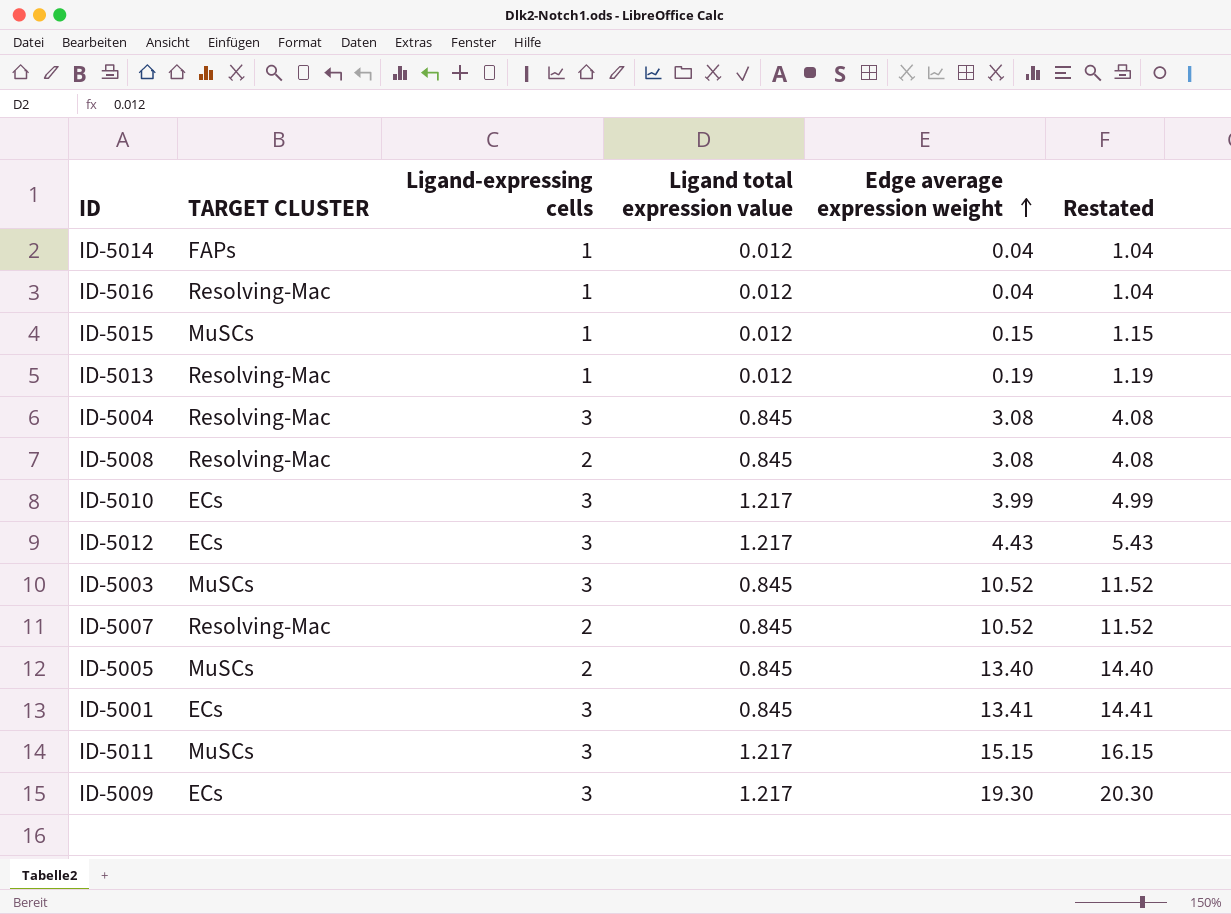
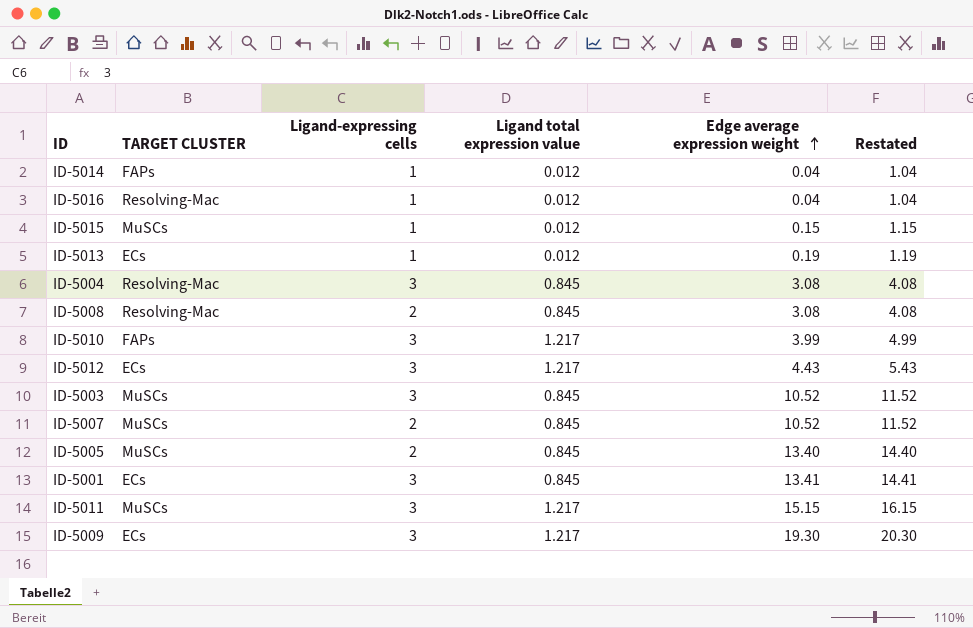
ID-5013 | TARGET CLUSTER: Resolving-Mac -> ECs
ID-5010 | TARGET CLUSTER: ECs -> FAPs
ID-5007 | TARGET CLUSTER: Resolving-Mac -> MuSCs

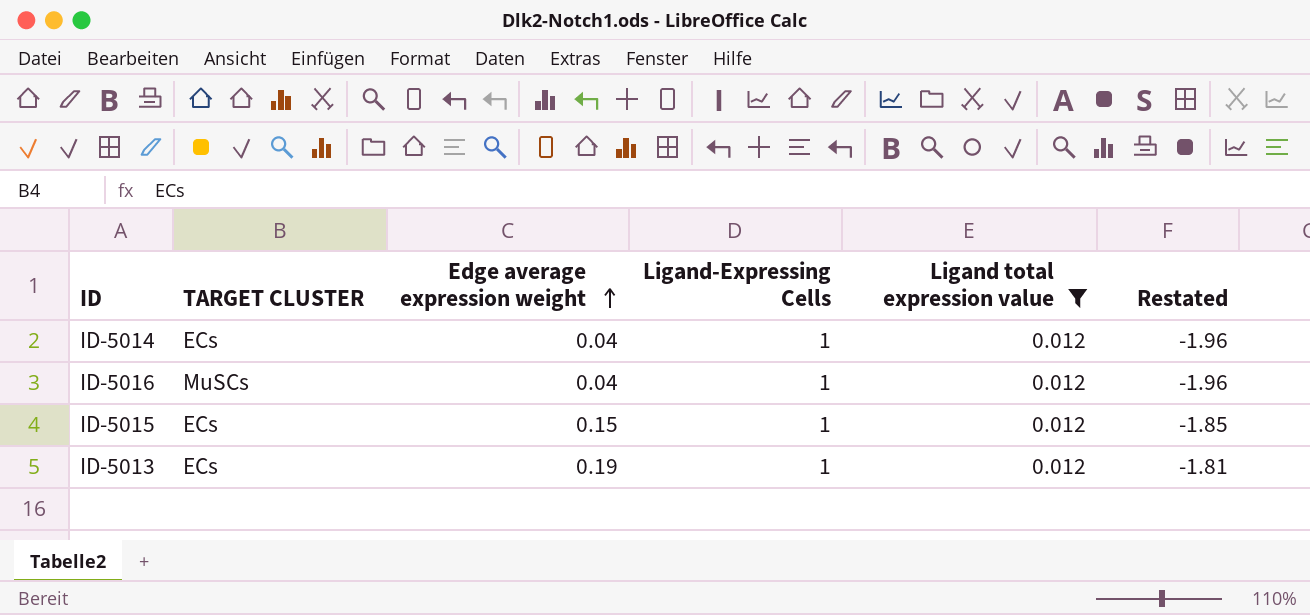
filter: none -> Ligand total expression value = 0.012
column Edge average expression weight | position: 5 -> 3
column name: Ligand-expressing cells -> Ligand-Expressing Cells
column Restated | formula: [Edge average expression weight] + 1 -> [Edge average expression weight] - 2
ID-5014 | TARGET CLUSTER: FAPs -> ECs
ID-5016 | TARGET CLUSTER: Resolving-Mac -> MuSCs
ID-5015 | TARGET CLUSTER: MuSCs -> ECs

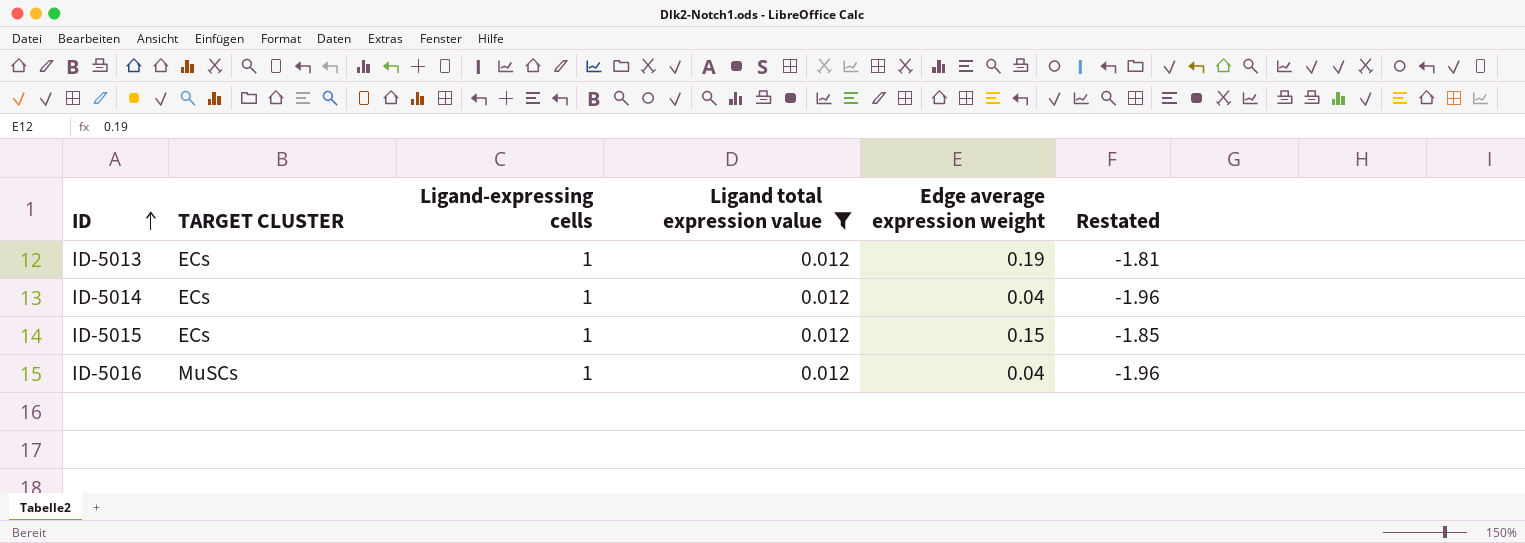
row order: Edge average expression weight ascending -> ID ascending
column name: Ligand-Expressing Cells -> Ligand-expressing cells
column Edge average expression weight | position: 3 -> 5

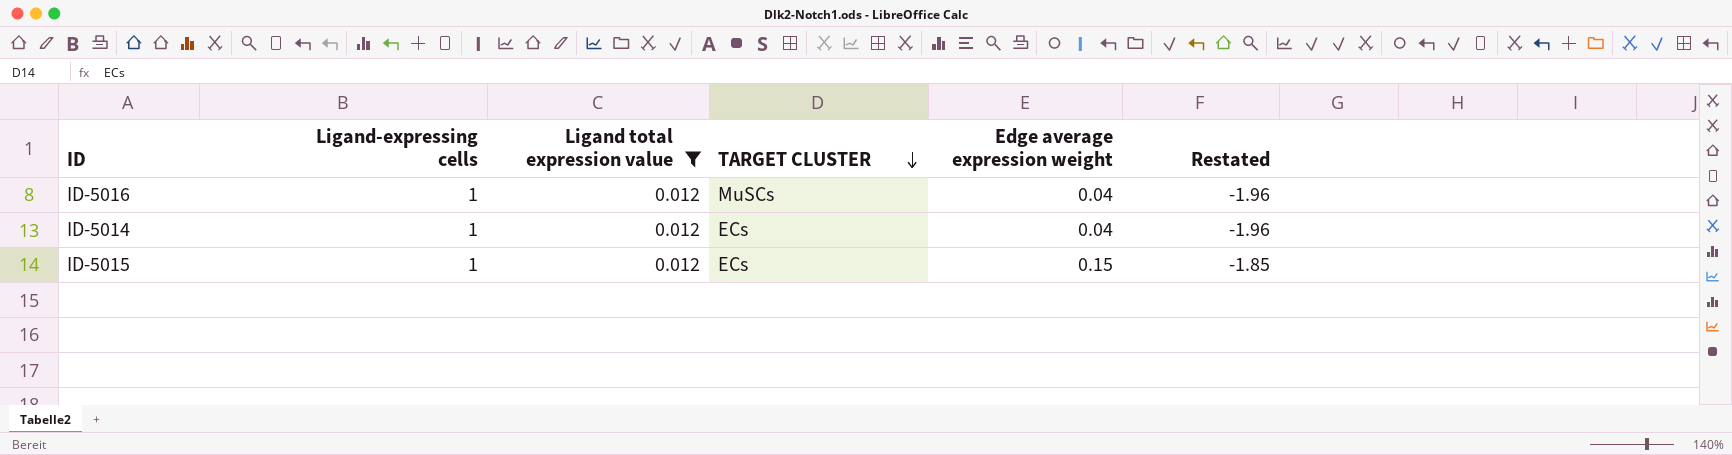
row order: ID ascending -> TARGET CLUSTER descending
column TARGET CLUSTER | position: 2 -> 4
row ID-5013: ECs | 1 | 0.012 | 0.19 | -1.81 -> none

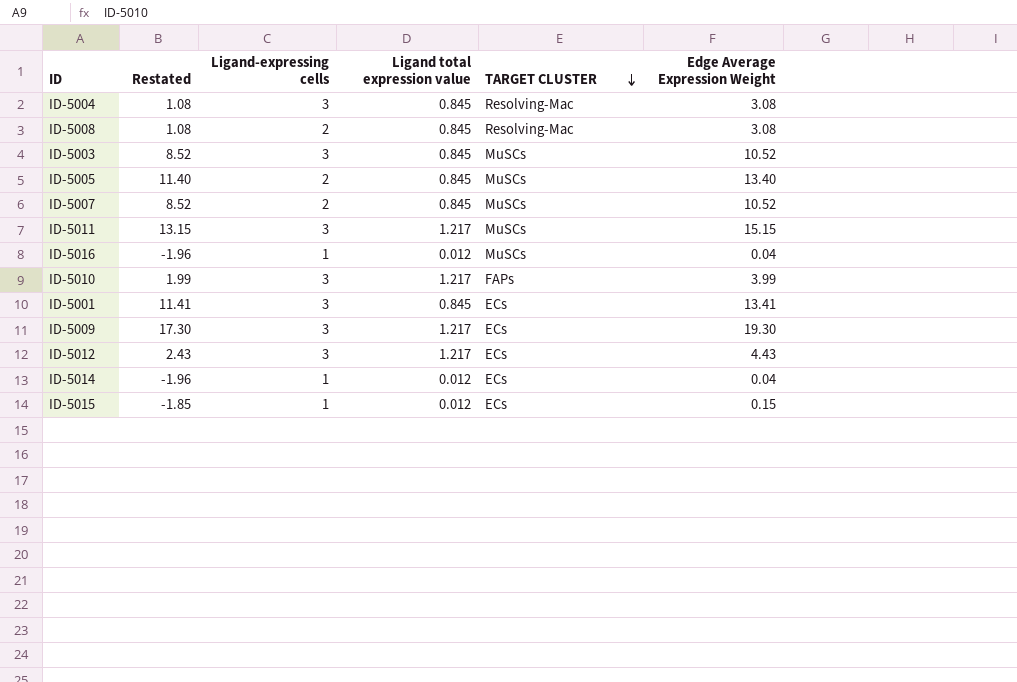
filter: Ligand total expression value = 0.012 -> none
column Restated | position: 6 -> 2
column name: Edge average expression weight -> Edge Average Expression Weight

